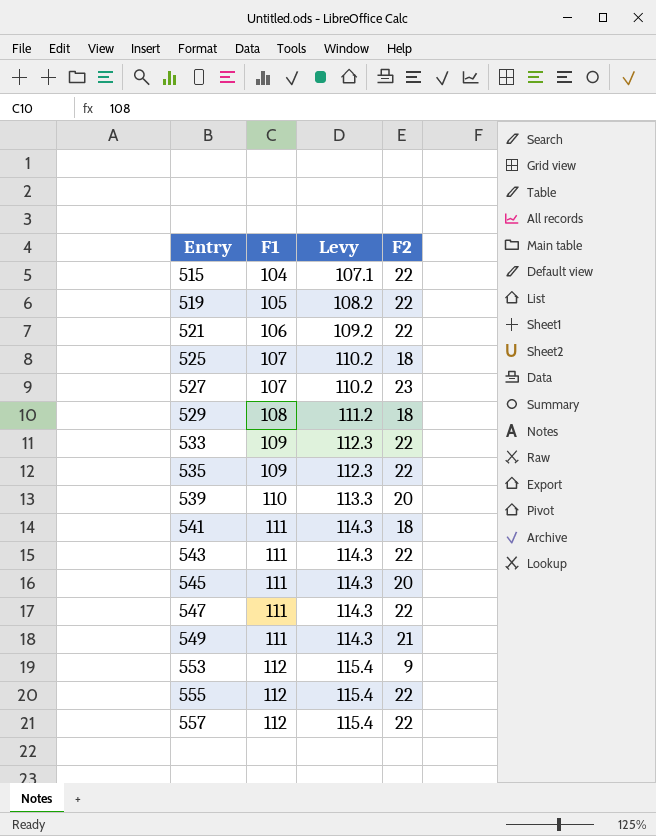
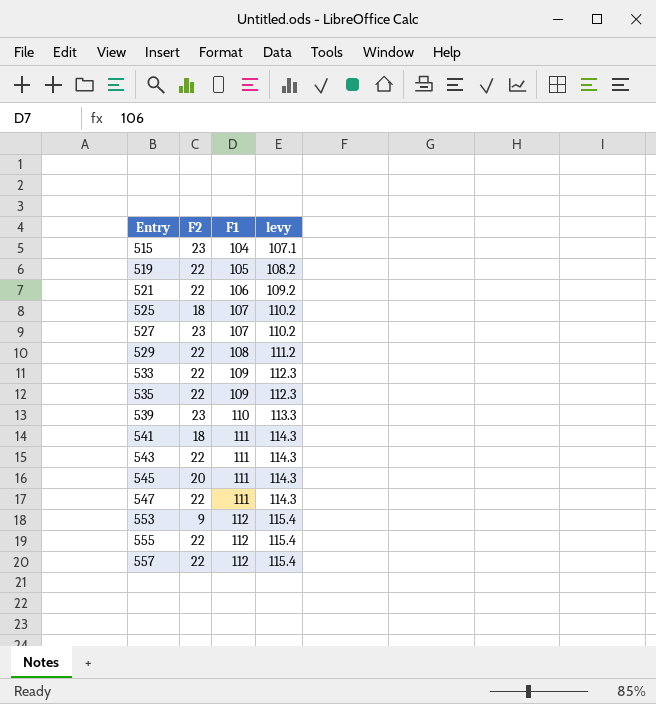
column F2 | position: 4 -> 2
column name: Levy -> levy
row 549: 111 | 114.3 | 21 -> none
515 | F2: 22 -> 23
529 | F2: 18 -> 22
539 | F2: 20 -> 23

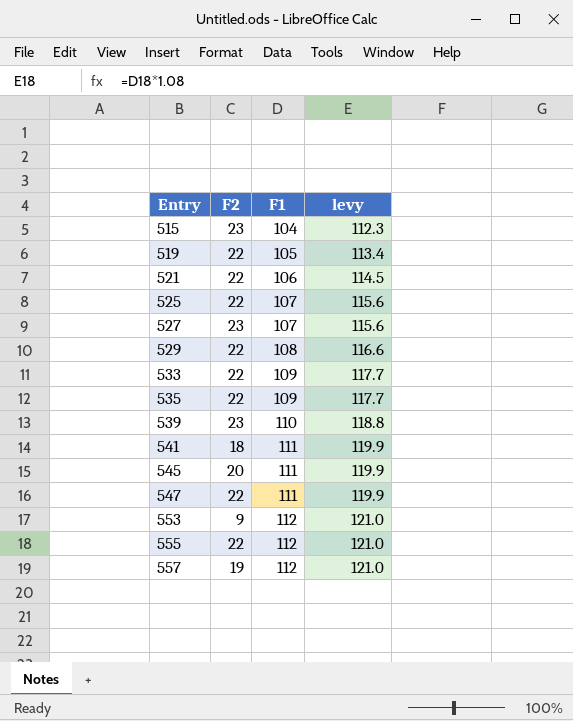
column levy | formula: [F1] * 1.03 -> [F1] * 1.08
row 543: 22 | 111 | 114.3 -> none
525 | F2: 18 -> 22
557 | F2: 22 -> 19

